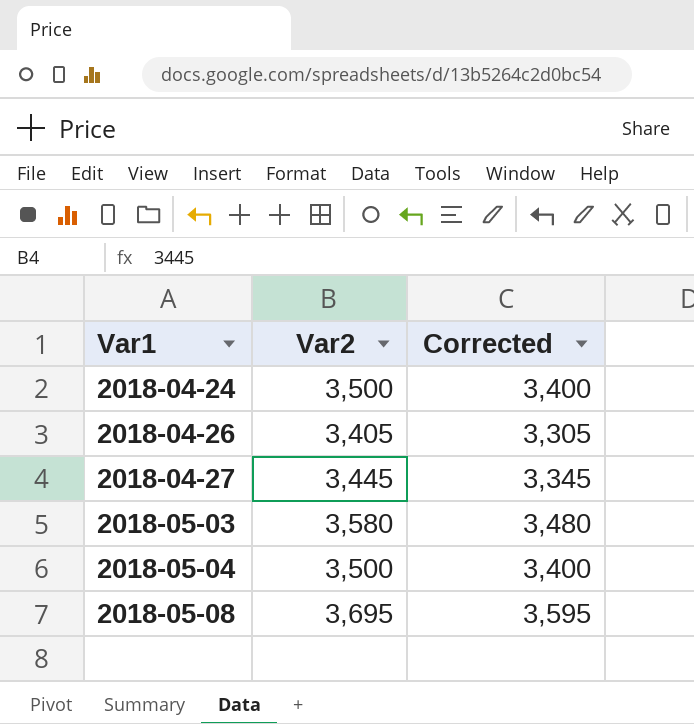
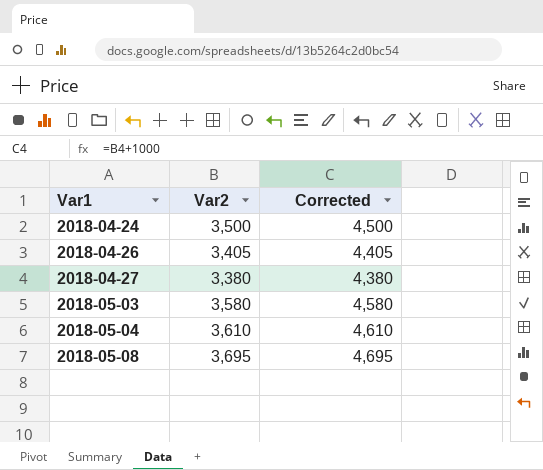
column Corrected | formula: [Var2] - 100 -> [Var2] + 1000
2018-04-27 | Var2: 3,445 -> 3,380
2018-05-04 | Var2: 3,500 -> 3,610

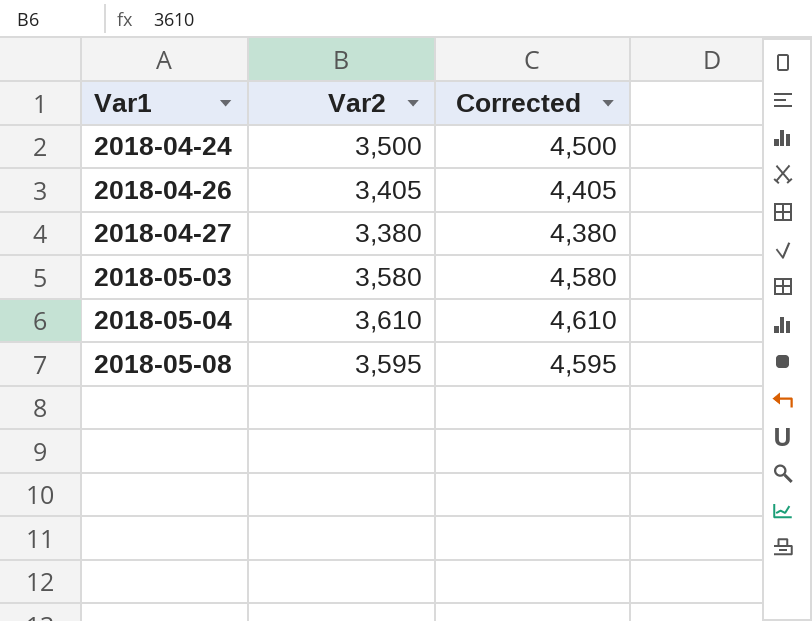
2018-05-08 | Var2: 3,695 -> 3,595
2018-05-08 | Corrected: 4,695 -> 4,595

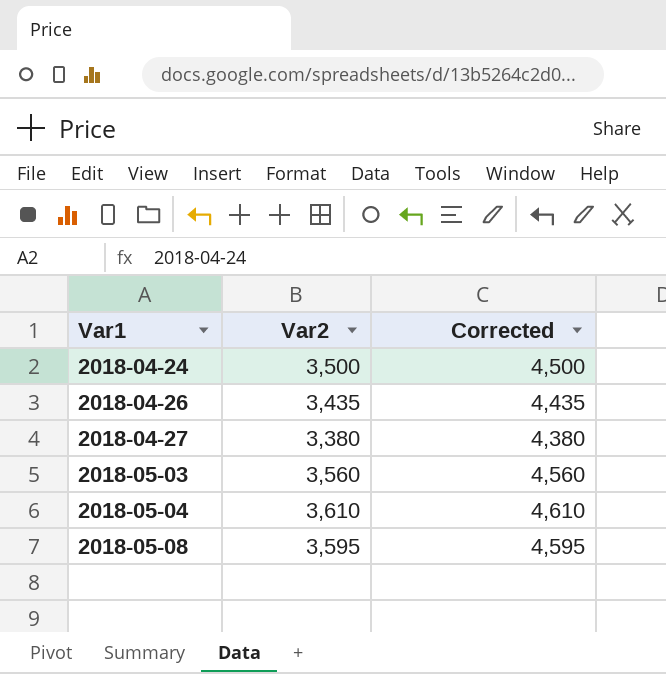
2018-04-26 | Var2: 3,405 -> 3,435
2018-04-26 | Corrected: 4,405 -> 4,435
2018-05-03 | Var2: 3,580 -> 3,560
2018-05-03 | Corrected: 4,580 -> 4,560

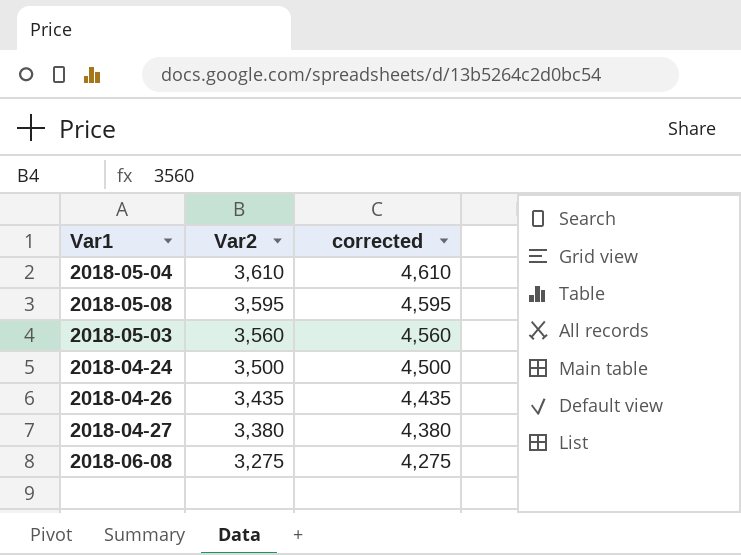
row order: Var1 ascending -> Var2 descending
column name: Corrected -> corrected
row 2018-06-08: none -> 3,275 | 4,275

